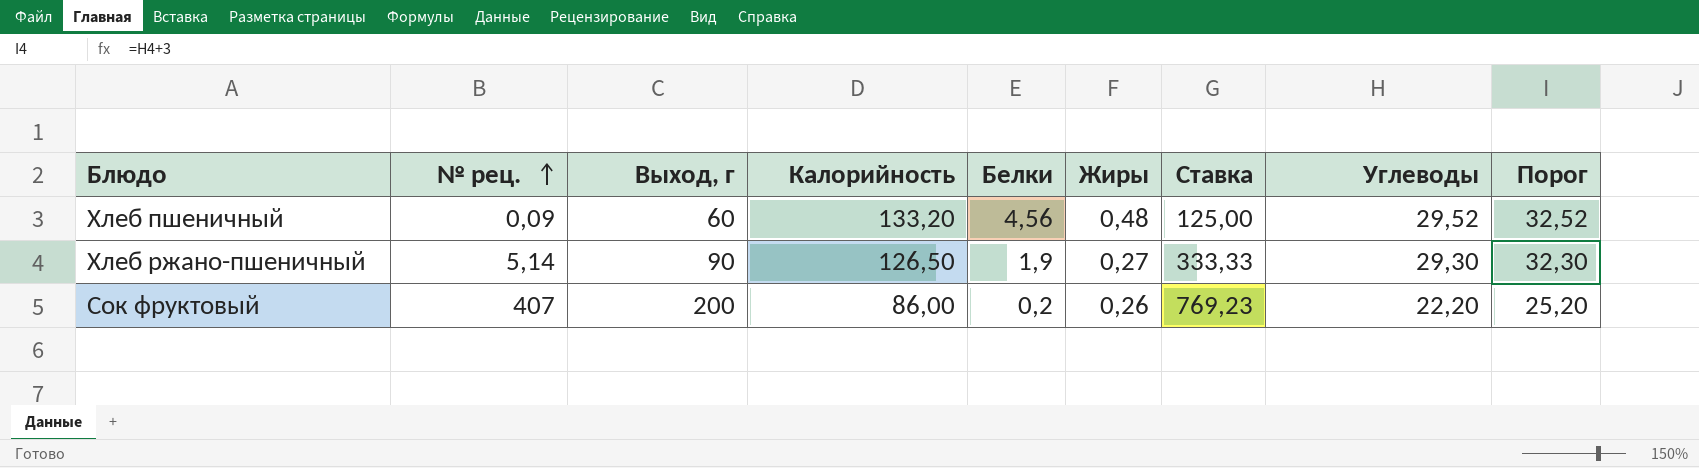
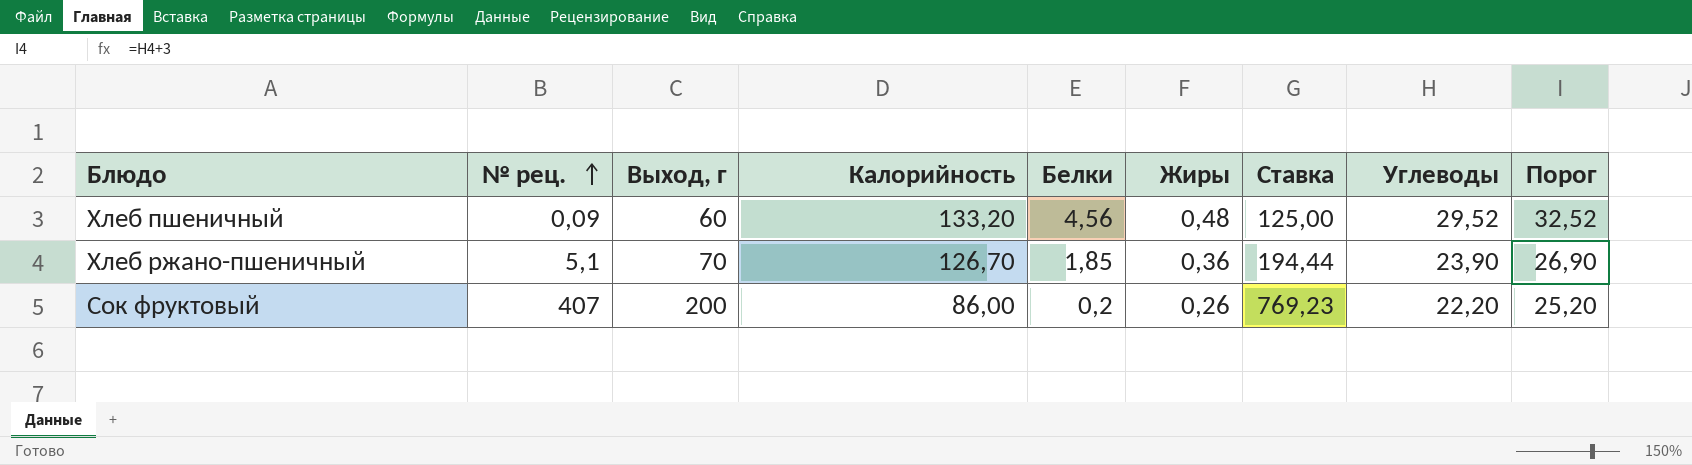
Хлеб ржано-пшеничный | № рец.: 5,14 -> 5,1
Хлеб ржано-пшеничный | Выход, г: 90 -> 70
Хлеб ржано-пшеничный | Калорийность: 126,50 -> 126,70
Хлеб ржано-пшеничный | Белки: 1,9 -> 1,85
Хлеб ржано-пшеничный | Жиры: 0,27 -> 0,36
Хлеб ржано-пшеничный | Ставка: 333,33 -> 194,44
Хлеб ржано-пшеничный | Углеводы: 29,30 -> 23,90
Хлеб ржано-пшеничный | Порог: 32,30 -> 26,90

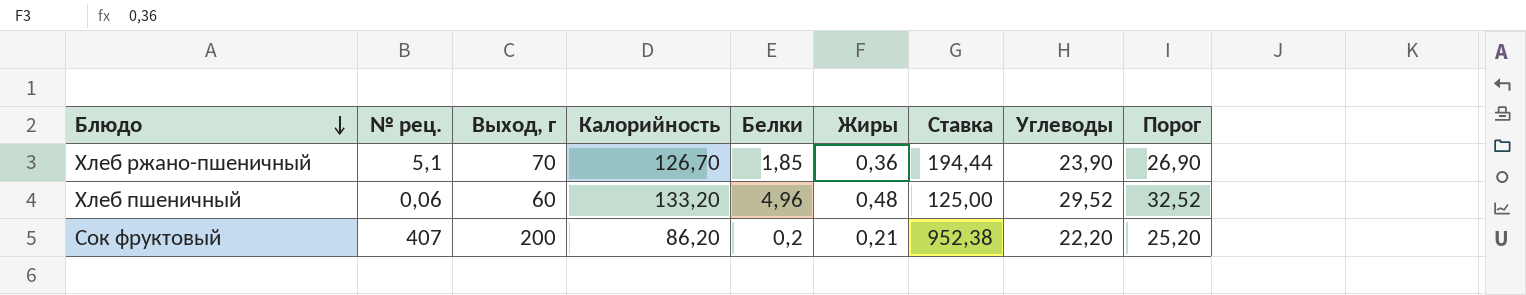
row order: № рец. ascending -> Блюдо descending
Хлеб пшеничный | № рец.: 0,09 -> 0,06
Хлеб пшеничный | Белки: 4,56 -> 4,96
Сок фруктовый | Калорийность: 86,00 -> 86,20
Сок фруктовый | Жиры: 0,26 -> 0,21
Сок фруктовый | Ставка: 769,23 -> 952,38

